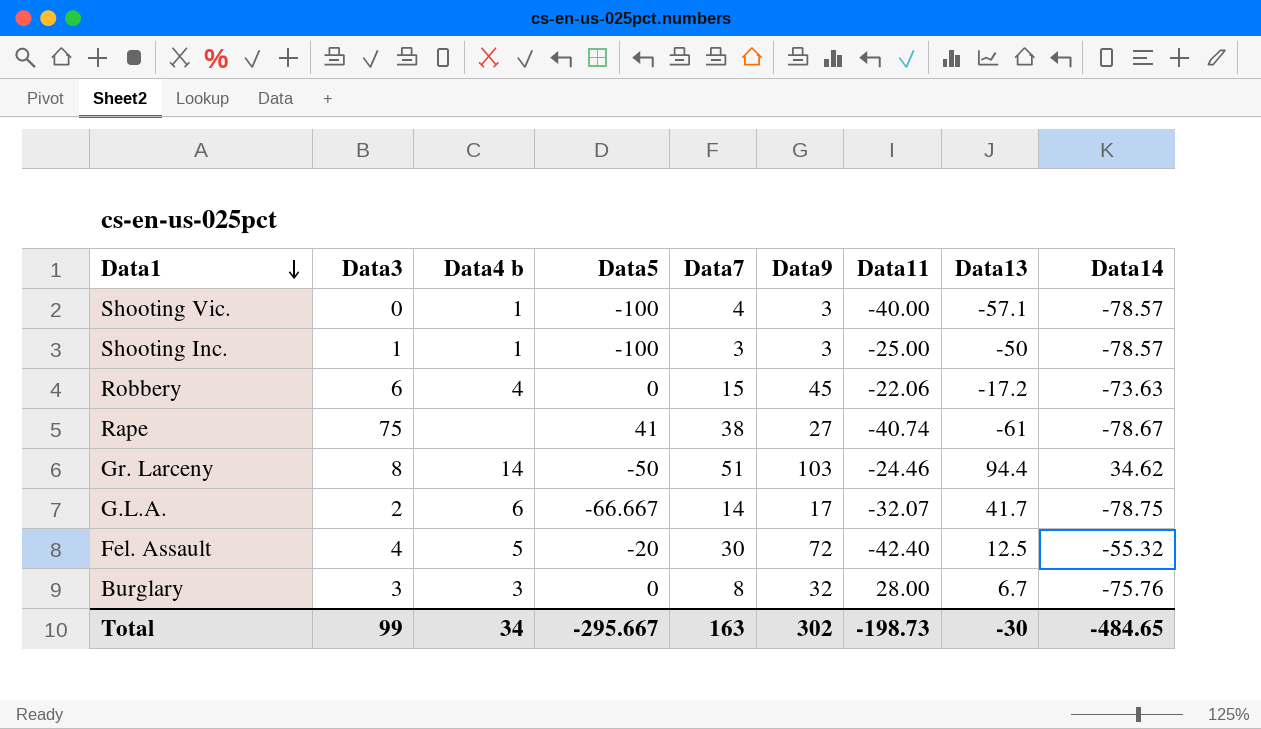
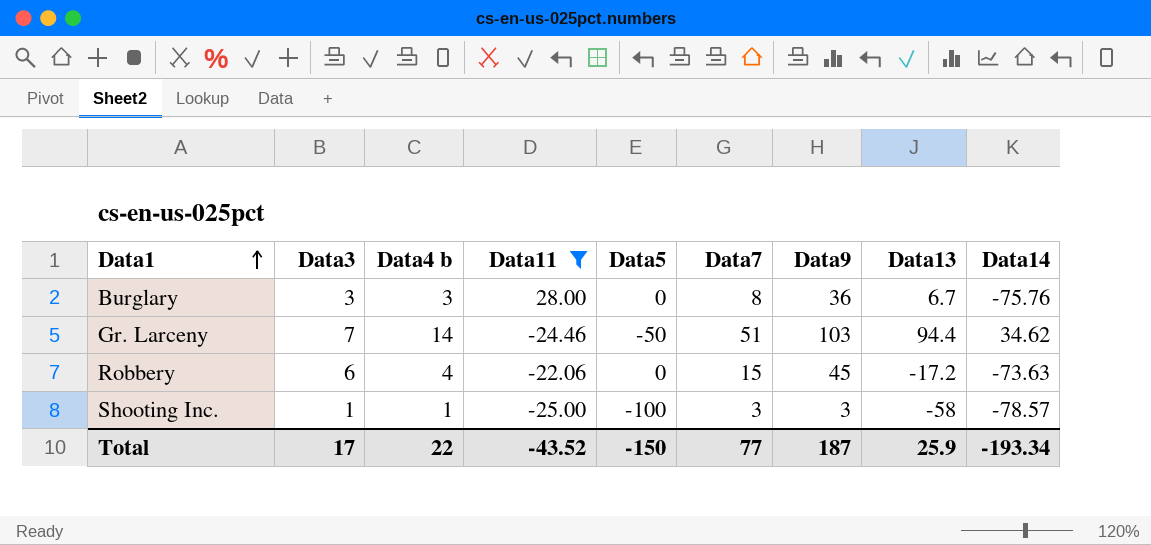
filter: none -> Data11 >= -25.00
row order: Data1 descending -> Data1 ascending
column Data11 | position: 7 -> 4
Burglary | Data9: 32 -> 36
Gr. Larceny | Data3: 8 -> 7
Shooting Inc. | Data13: -50 -> -58
Total | Data3: 99 -> 17
Total | Data4 b: 34 -> 22
Total | Data11: -198.73 -> -43.52
Total | Data5: -295.667 -> -150
Total | Data7: 163 -> 77
Total | Data9: 302 -> 187
Total | Data13: -30 -> 25.9
Total | Data14: -484.65 -> -193.34

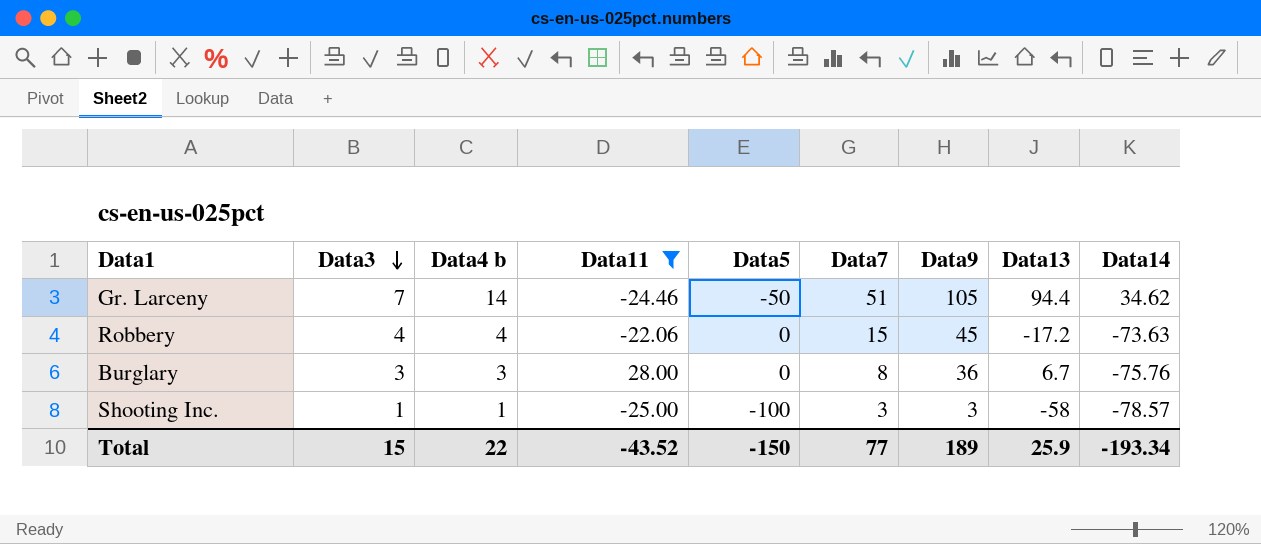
row order: Data1 ascending -> Data3 descending
Gr. Larceny | Data9: 103 -> 105
Robbery | Data3: 6 -> 4
Total | Data3: 17 -> 15
Total | Data9: 187 -> 189

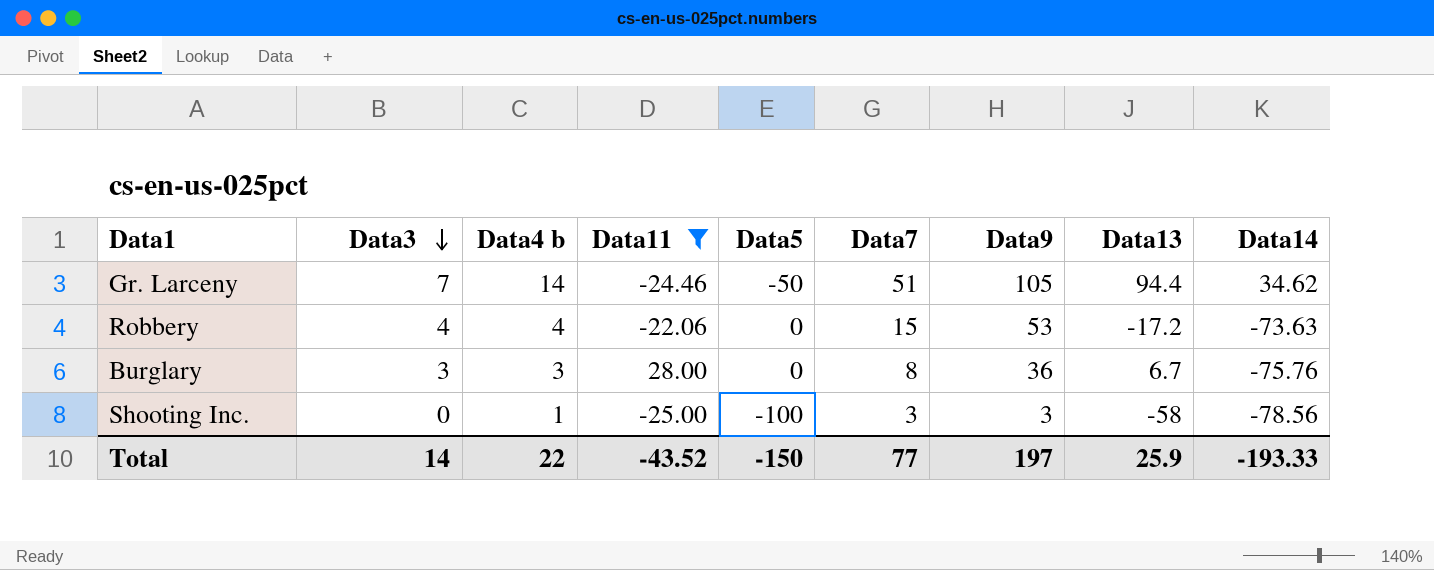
Robbery | Data9: 45 -> 53
Shooting Inc. | Data3: 1 -> 0
Shooting Inc. | Data14: -78.57 -> -78.56
Total | Data3: 15 -> 14
Total | Data9: 189 -> 197
Total | Data14: -193.34 -> -193.33

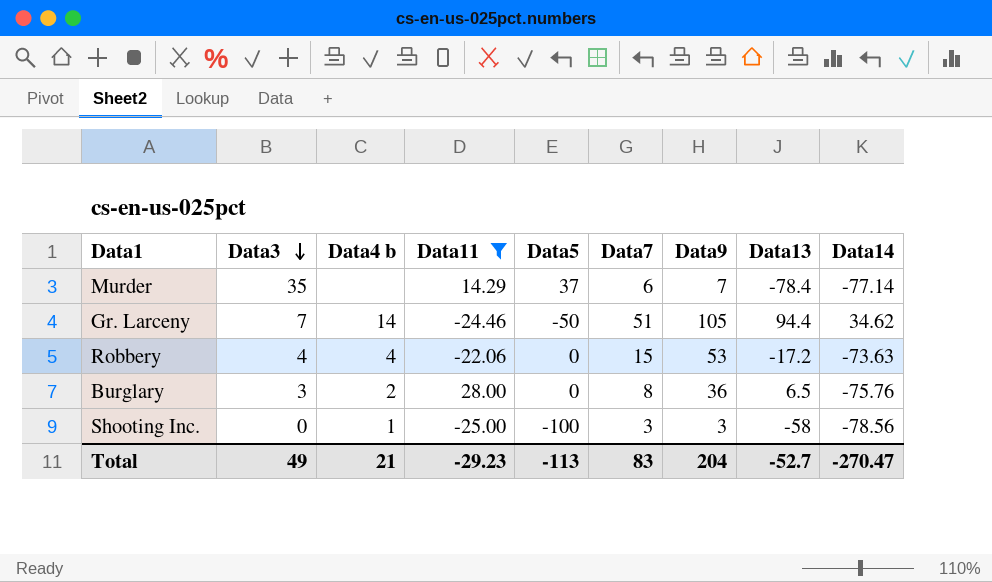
row Murder: none -> 35 | none | 14.29 | 37 | 6 | 7 | -78.4 | -77.14
Burglary | Data4 b: 3 -> 2
Burglary | Data13: 6.7 -> 6.5
Total | Data3: 14 -> 49
Total | Data4 b: 22 -> 21
Total | Data11: -43.52 -> -29.23
Total | Data5: -150 -> -113
Total | Data7: 77 -> 83
Total | Data9: 197 -> 204
Total | Data13: 25.9 -> -52.7
Total | Data14: -193.33 -> -270.47

